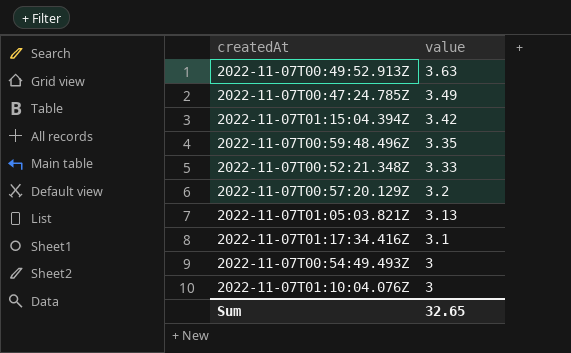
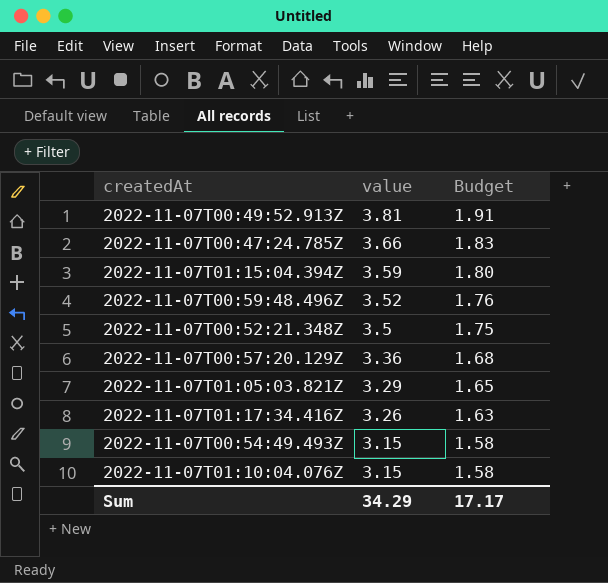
column Budget | formula: none -> [value] * 0.5
2022-11-07T00:49:52.913Z | value: 3.63 -> 3.81
2022-11-07T00:47:24.785Z | value: 3.49 -> 3.66
2022-11-07T01:15:04.394Z | value: 3.42 -> 3.59
2022-11-07T00:59:48.496Z | value: 3.35 -> 3.52
2022-11-07T00:52:21.348Z | value: 3.33 -> 3.5
2022-11-07T00:57:20.129Z | value: 3.2 -> 3.36
2022-11-07T01:05:03.821Z | value: 3.13 -> 3.29
2022-11-07T01:17:34.416Z | value: 3.1 -> 3.26
2022-11-07T00:54:49.493Z | value: 3 -> 3.15
2022-11-07T01:10:04.076Z | value: 3 -> 3.15
Sum | value: 32.65 -> 34.29

